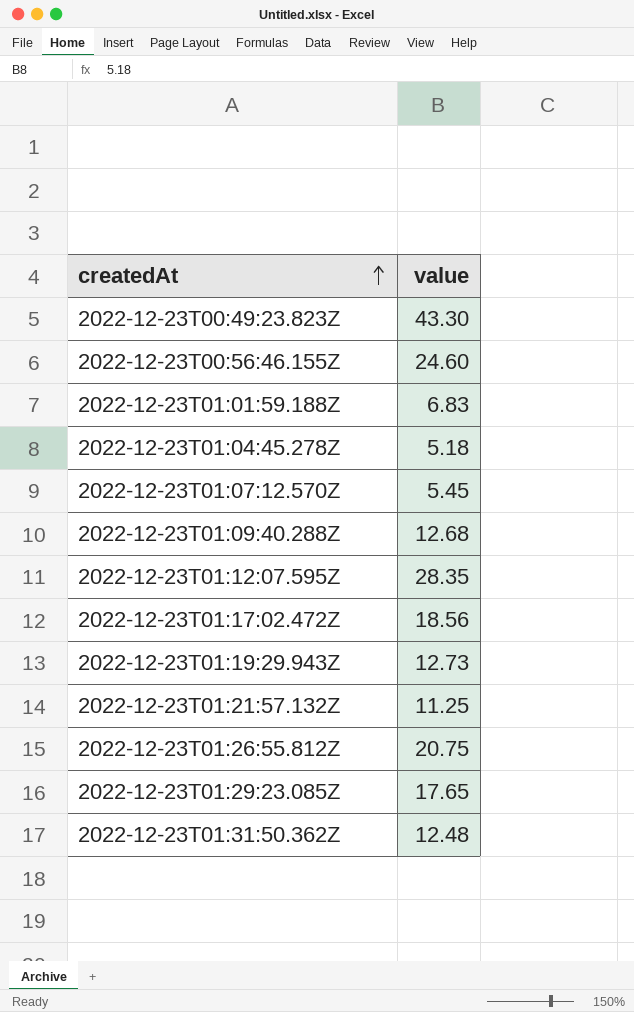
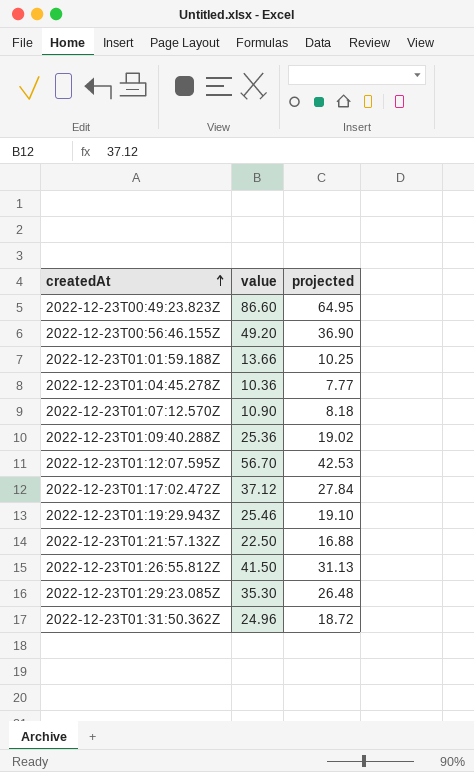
column projected | formula: none -> [value] * 0.75
2022-12-23T00:49:23.823Z | value: 43.30 -> 86.60
2022-12-23T00:56:46.155Z | value: 24.60 -> 49.20
2022-12-23T01:01:59.188Z | value: 6.83 -> 13.66
2022-12-23T01:04:45.278Z | value: 5.18 -> 10.36
2022-12-23T01:07:12.570Z | value: 5.45 -> 10.90
2022-12-23T01:09:40.288Z | value: 12.68 -> 25.36
2022-12-23T01:12:07.595Z | value: 28.35 -> 56.70
2022-12-23T01:17:02.472Z | value: 18.56 -> 37.12
2022-12-23T01:19:29.943Z | value: 12.73 -> 25.46
2022-12-23T01:21:57.132Z | value: 11.25 -> 22.50
2022-12-23T01:26:55.812Z | value: 20.75 -> 41.50
2022-12-23T01:29:23.085Z | value: 17.65 -> 35.30
2022-12-23T01:31:50.362Z | value: 12.48 -> 24.96

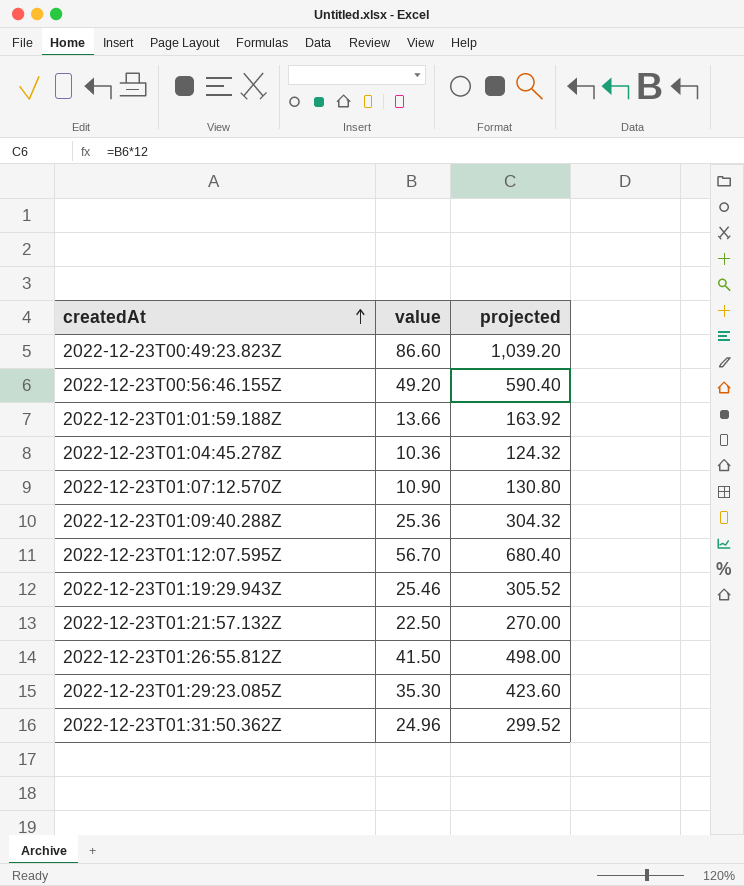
column projected | formula: [value] * 0.75 -> [value] * 12
row 2022-12-23T01:17:02.472Z: 37.12 | 27.84 -> none

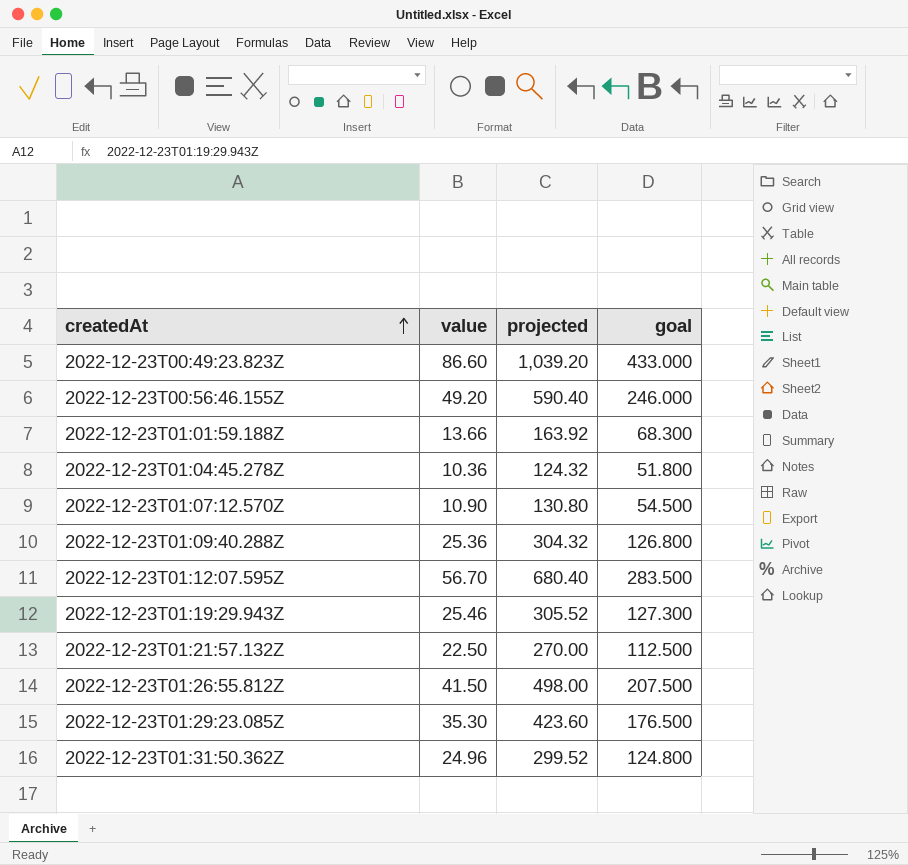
column goal | formula: none -> [value] * 5

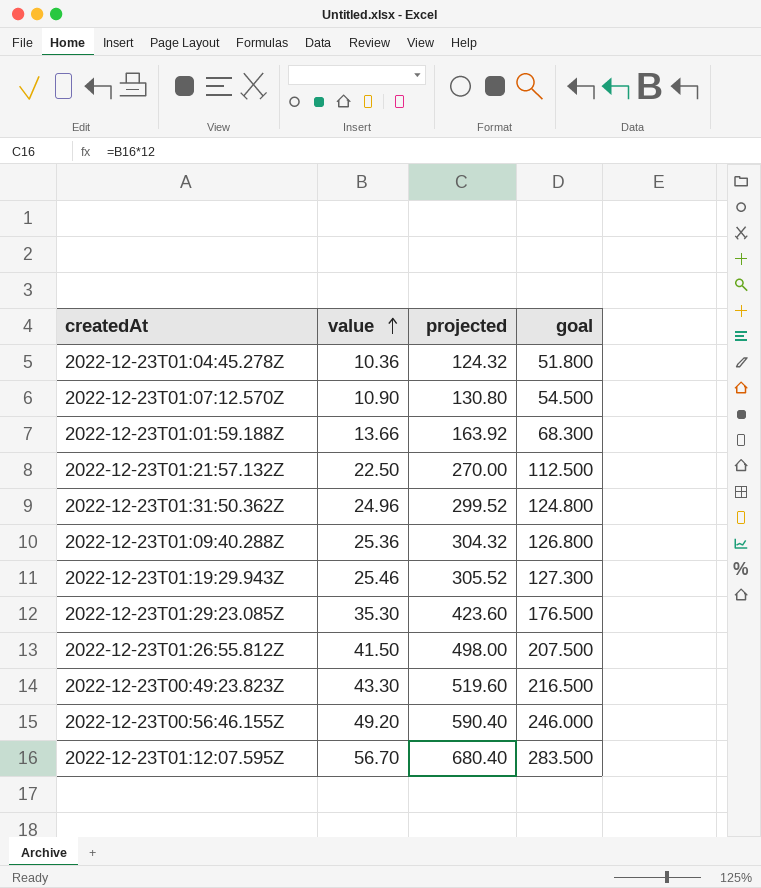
row order: createdAt ascending -> value ascending
2022-12-23T00:49:23.823Z | value: 86.60 -> 43.30
2022-12-23T00:49:23.823Z | projected: 1,039.20 -> 519.60
2022-12-23T00:49:23.823Z | goal: 433.000 -> 216.500

